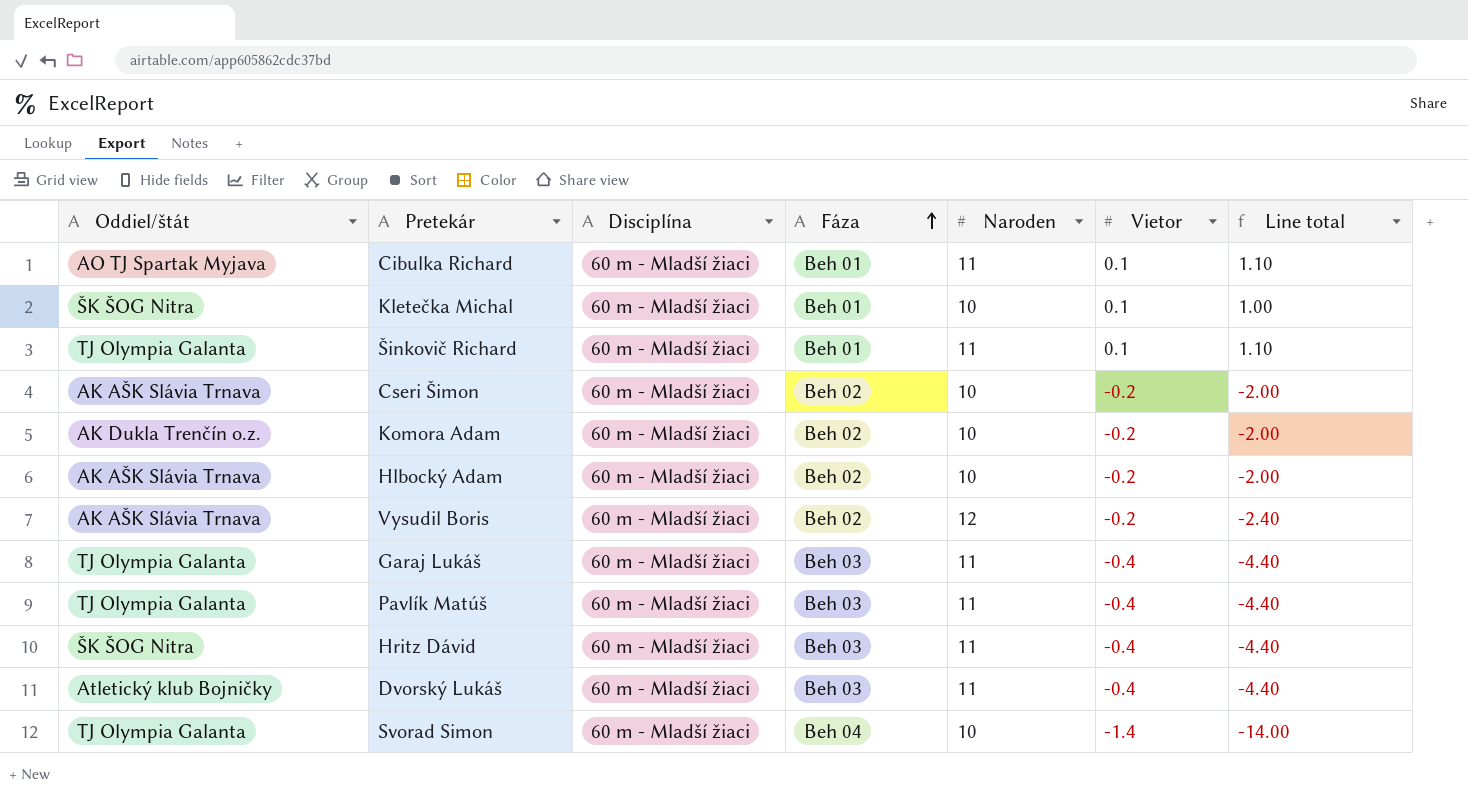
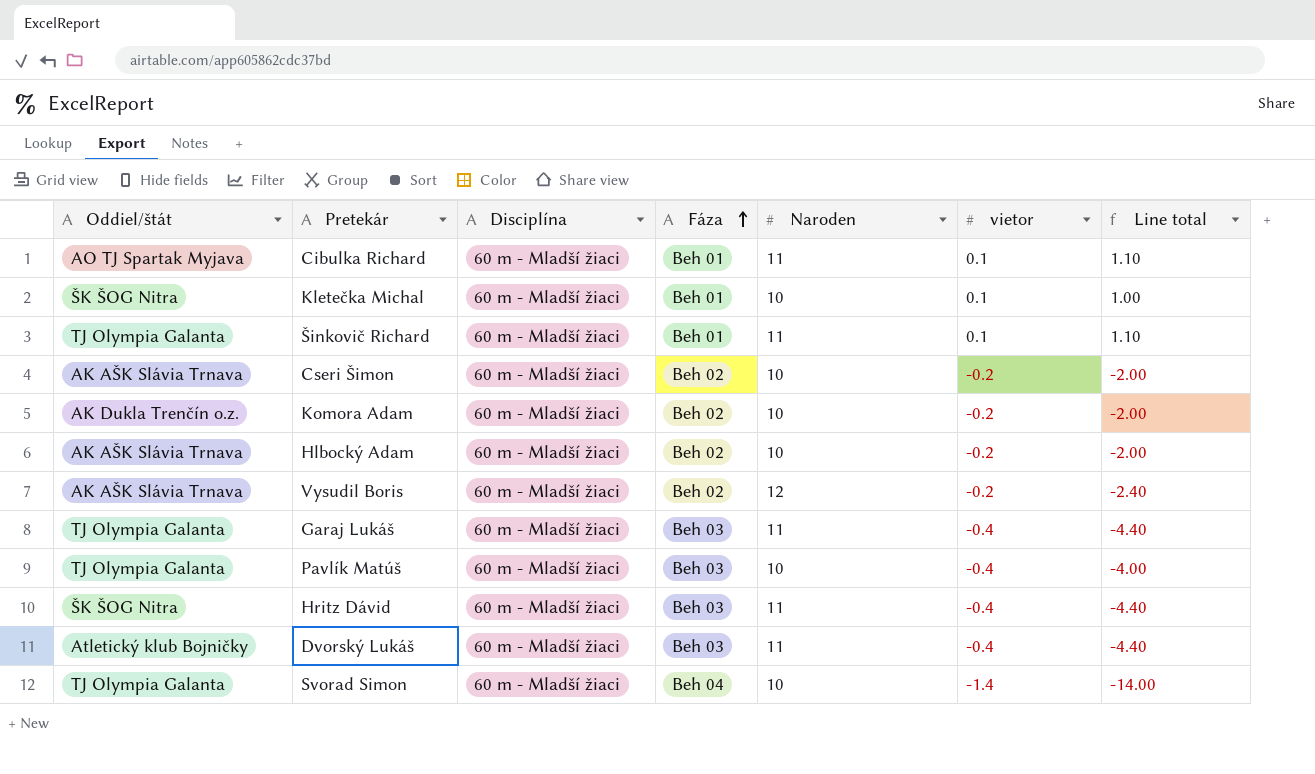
column name: Vietor -> vietor
Pavlík Matúš | Naroden: 11 -> 10
Pavlík Matúš | Line total: -4.40 -> -4.00

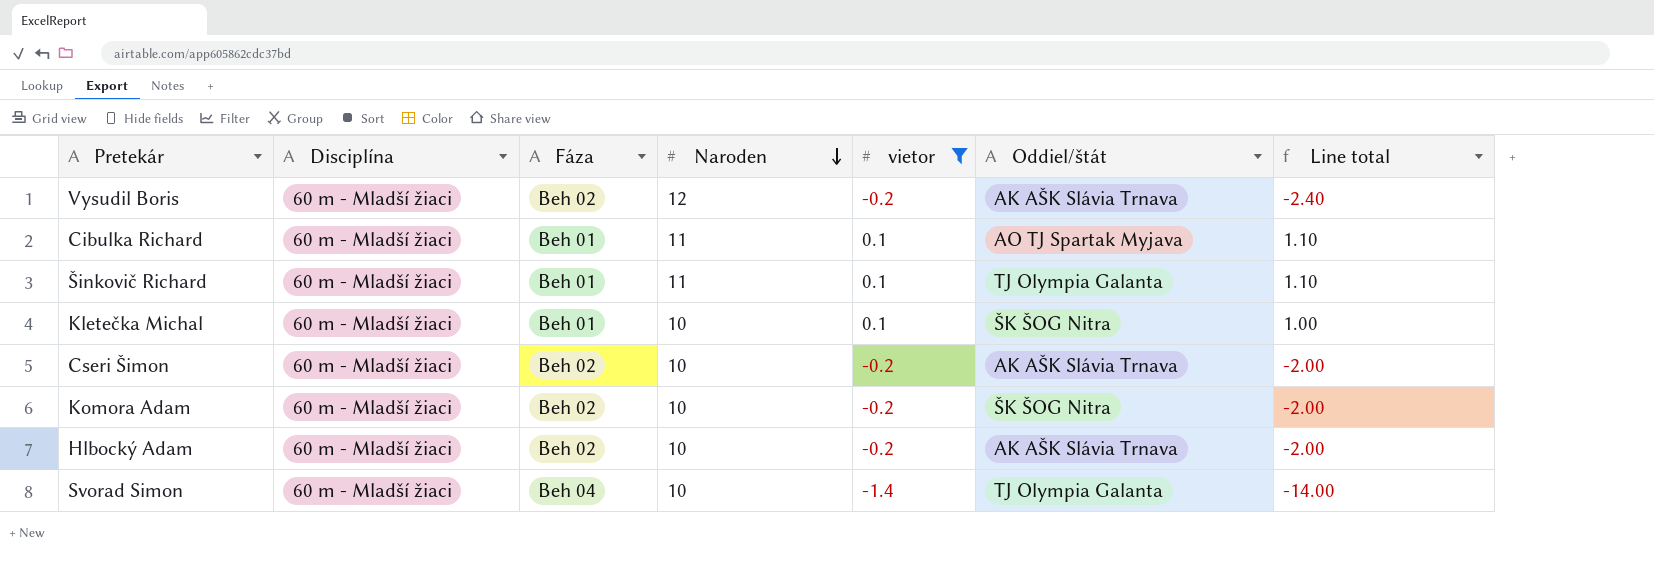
filter: none -> vietor != -0.4
row order: Fáza ascending -> Naroden descending
column Oddiel/štát | position: 1 -> 6
Komora Adam | Oddiel/štát: AK Dukla Trenčín o.z. -> ŠK ŠOG Nitra

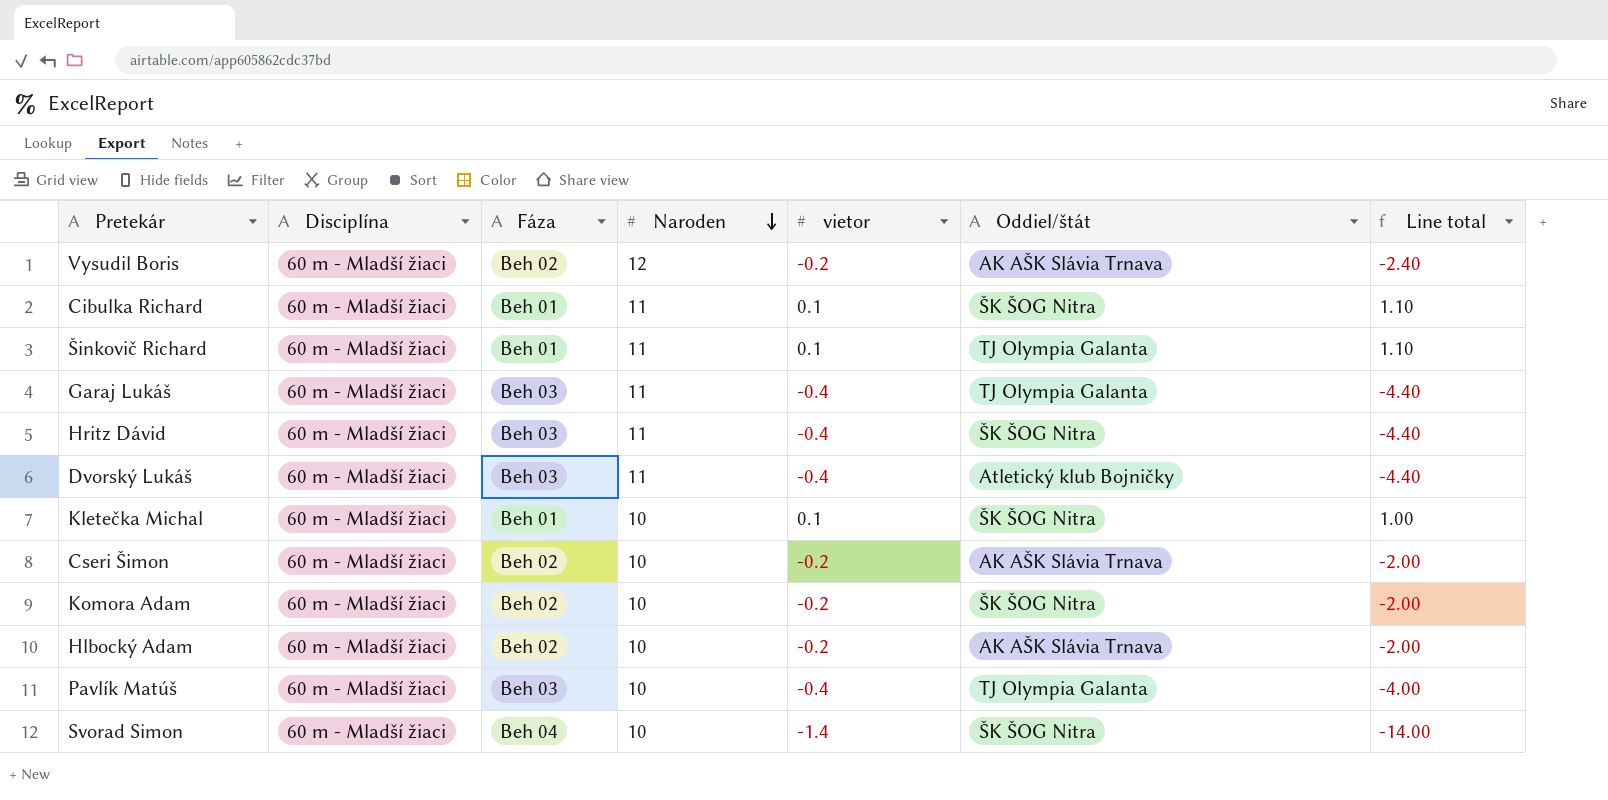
filter: vietor != -0.4 -> none
Cibulka Richard | Oddiel/štát: AO TJ Spartak Myjava -> ŠK ŠOG Nitra
Svorad Simon | Oddiel/štát: TJ Olympia Galanta -> ŠK ŠOG Nitra

